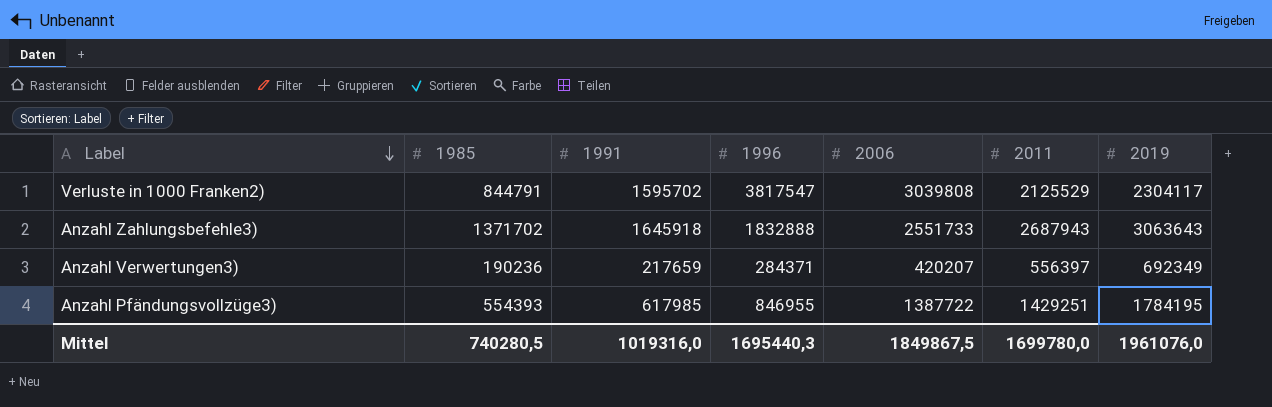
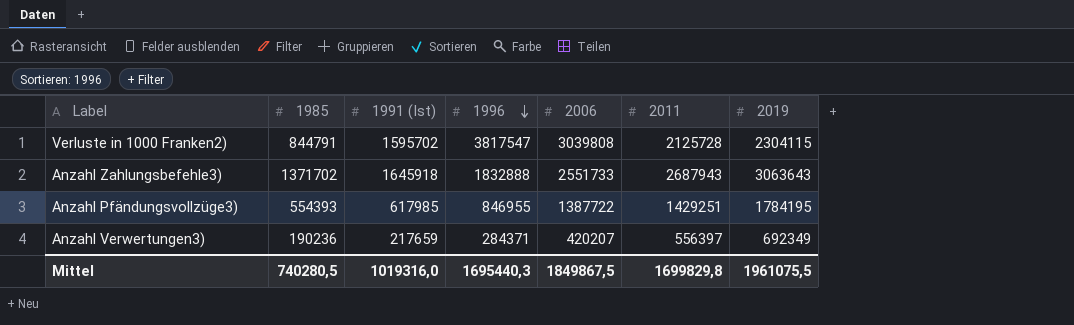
row order: Label descending -> 1996 descending
column name: 1991 -> 1991 (Ist)
Verluste in 1000 Franken2) | 2011: 2125529 -> 2125728
Verluste in 1000 Franken2) | 2019: 2304117 -> 2304115
Mittel | 2011: 1699780,0 -> 1699829,8
Mittel | 2019: 1961076,0 -> 1961075,5

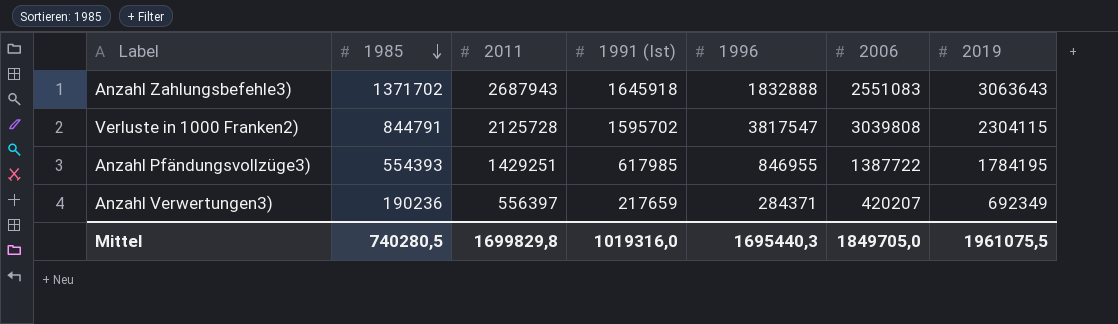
row order: 1996 descending -> 1985 descending
column 2011 | position: 6 -> 3
Anzahl Zahlungsbefehle3) | 2006: 2551733 -> 2551083
Mittel | 2006: 1849867,5 -> 1849705,0

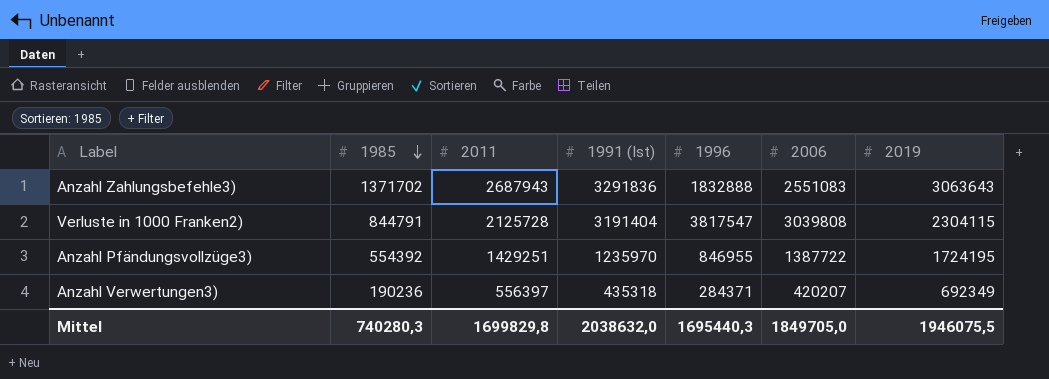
Anzahl Zahlungsbefehle3) | 1991 (Ist): 1645918 -> 3291836
Verluste in 1000 Franken2) | 1991 (Ist): 1595702 -> 3191404
Anzahl Pfändungsvollzüge3) | 1985: 554393 -> 554392
Anzahl Pfändungsvollzüge3) | 1991 (Ist): 617985 -> 1235970
Anzahl Pfändungsvollzüge3) | 2019: 1784195 -> 1724195
Anzahl Verwertungen3) | 1991 (Ist): 217659 -> 435318
Mittel | 1985: 740280,5 -> 740280,3
Mittel | 1991 (Ist): 1019316,0 -> 2038632,0
Mittel | 2019: 1961075,5 -> 1946075,5

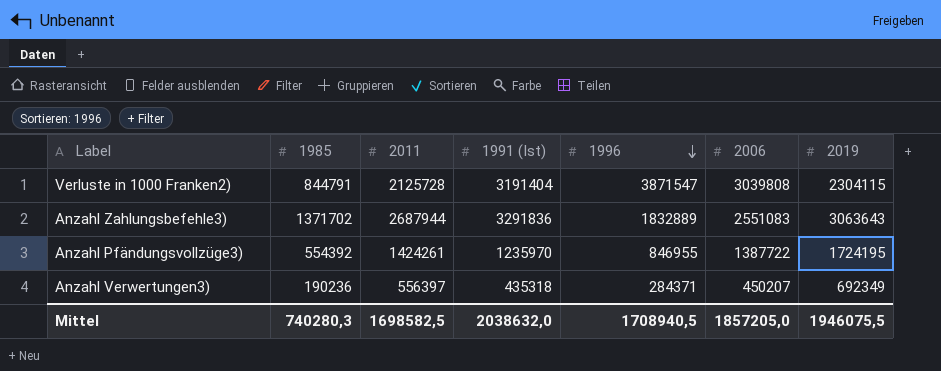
row order: 1985 descending -> 1996 descending
Verluste in 1000 Franken2) | 1996: 3817547 -> 3871547
Anzahl Zahlungsbefehle3) | 2011: 2687943 -> 2687944
Anzahl Zahlungsbefehle3) | 1996: 1832888 -> 1832889
Anzahl Pfändungsvollzüge3) | 2011: 1429251 -> 1424261
Anzahl Verwertungen3) | 2006: 420207 -> 450207
Mittel | 2011: 1699829,8 -> 1698582,5
Mittel | 1996: 1695440,3 -> 1708940,5
Mittel | 2006: 1849705,0 -> 1857205,0

